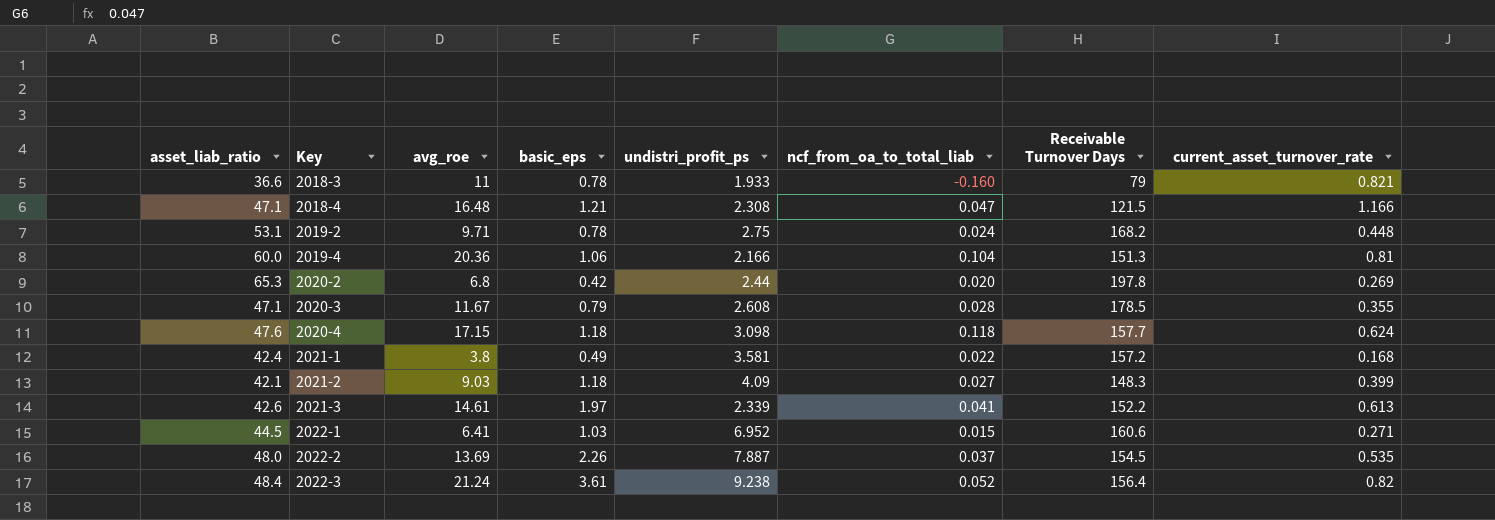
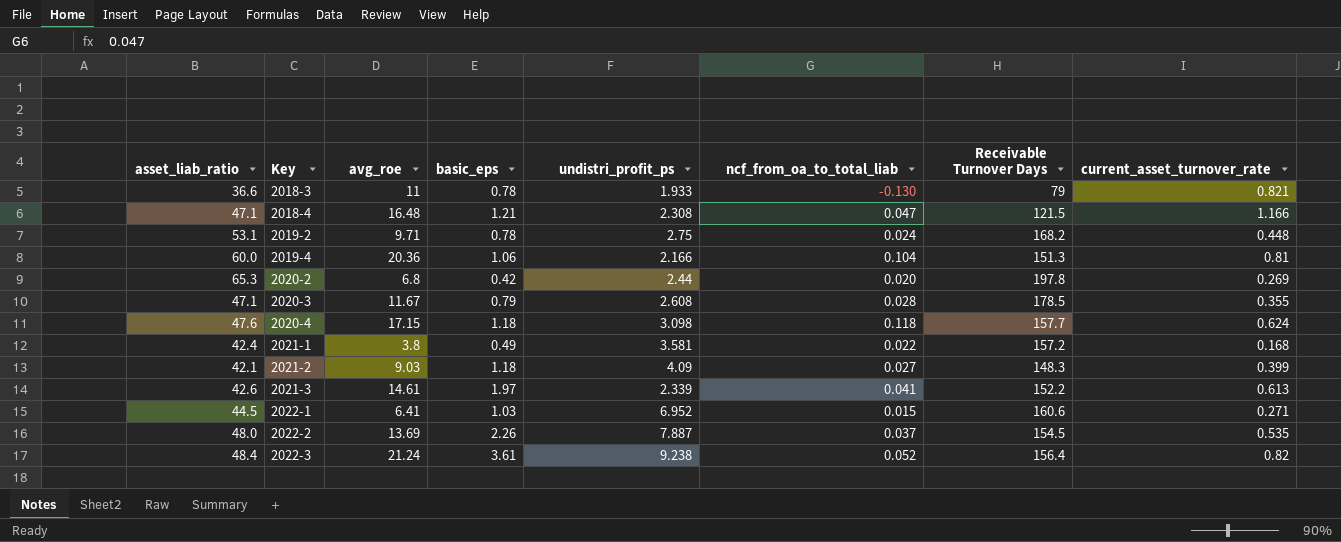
2018-3 | ncf_from_oa_to_total_liab: -0.160 -> -0.130

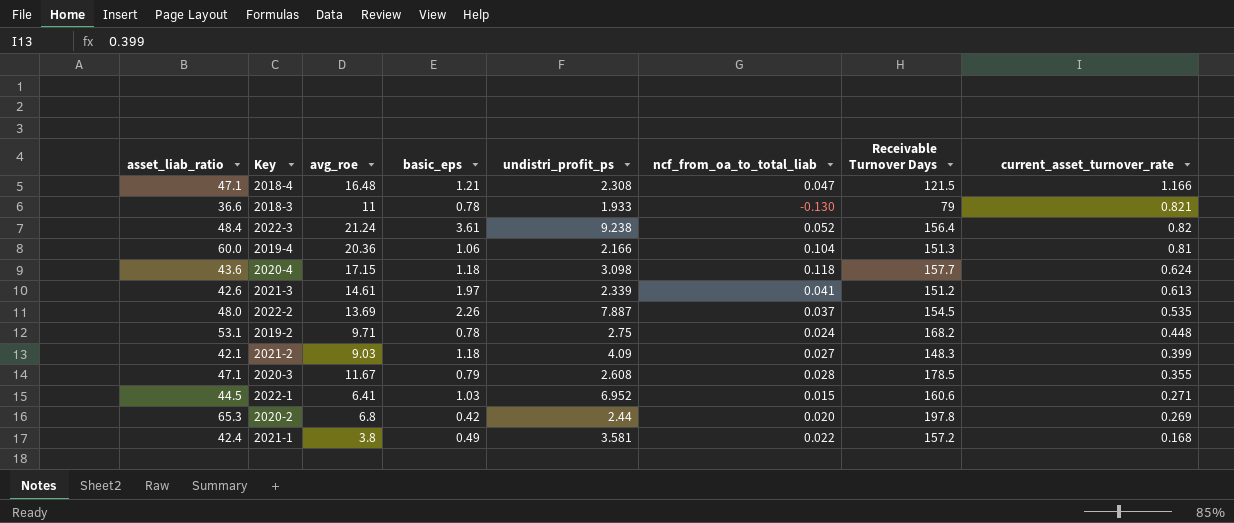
row order: Key ascending -> current_asset_turnover_rate descending
2020-4 | asset_liab_ratio: 47.6 -> 43.6
2021-3 | Receivable Turnover Days: 152.2 -> 151.2

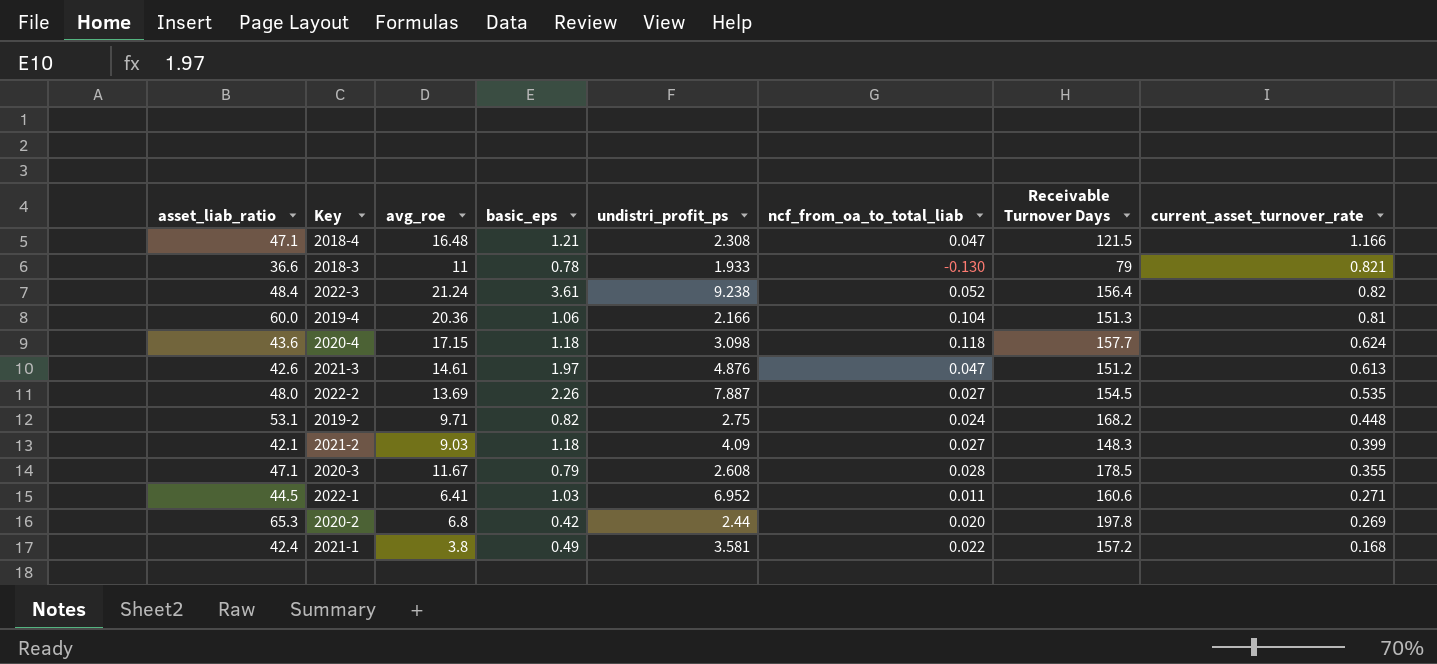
2021-3 | undistri_profit_ps: 2.339 -> 4.876
2021-3 | ncf_from_oa_to_total_liab: 0.041 -> 0.047
2022-2 | ncf_from_oa_to_total_liab: 0.037 -> 0.027
2019-2 | basic_eps: 0.78 -> 0.82
2022-1 | ncf_from_oa_to_total_liab: 0.015 -> 0.011

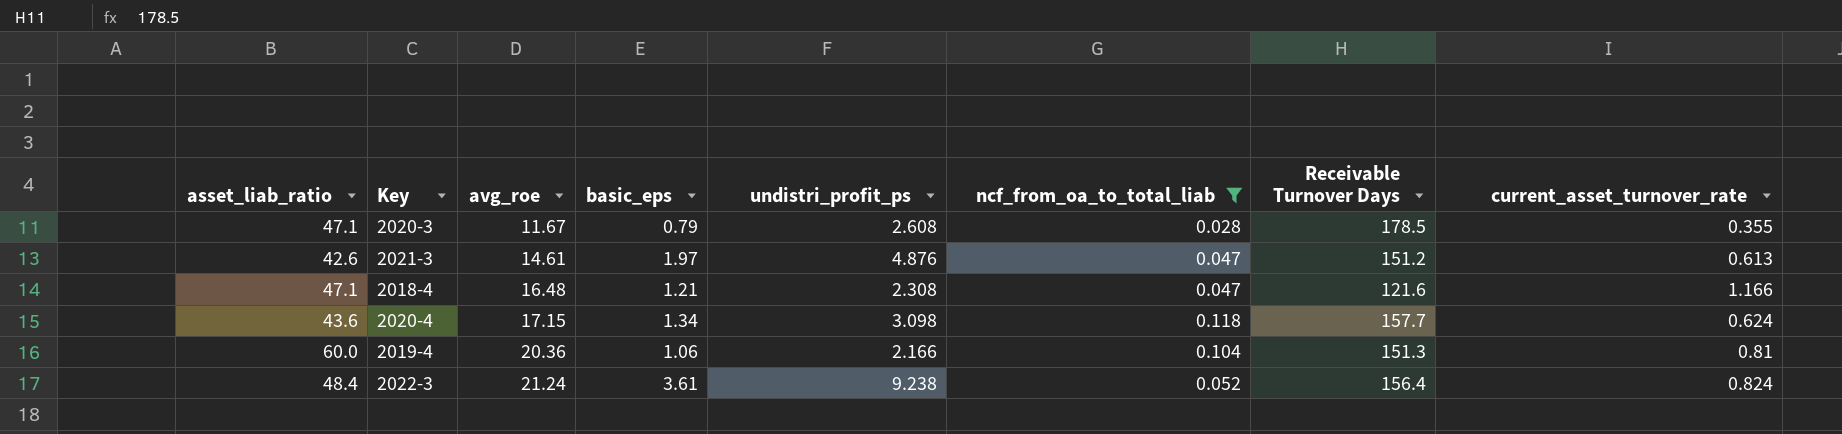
filter: none -> ncf_from_oa_to_total_liab >= 0.028
row order: current_asset_turnover_rate descending -> avg_roe ascending
2018-4 | Receivable Turnover Days: 121.5 -> 121.6
2020-4 | basic_eps: 1.18 -> 1.34
2022-3 | current_asset_turnover_rate: 0.82 -> 0.824

